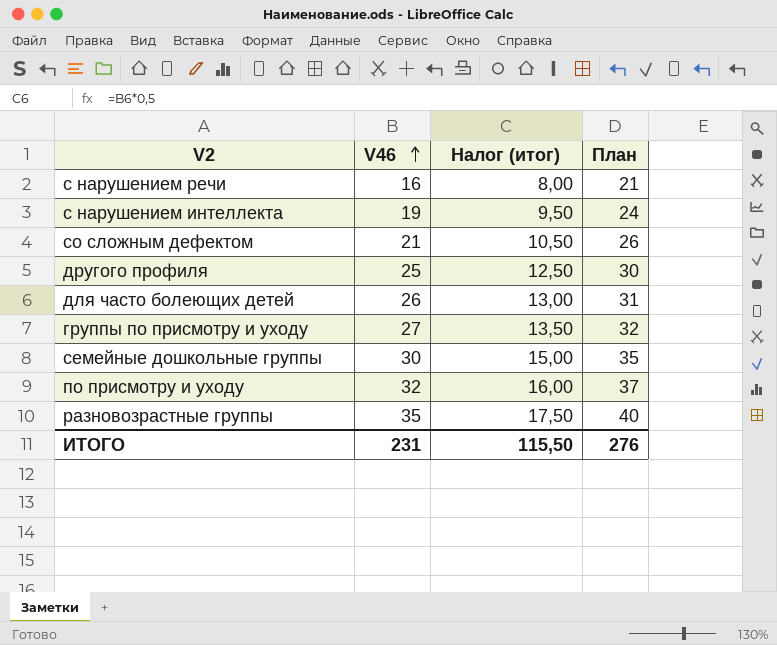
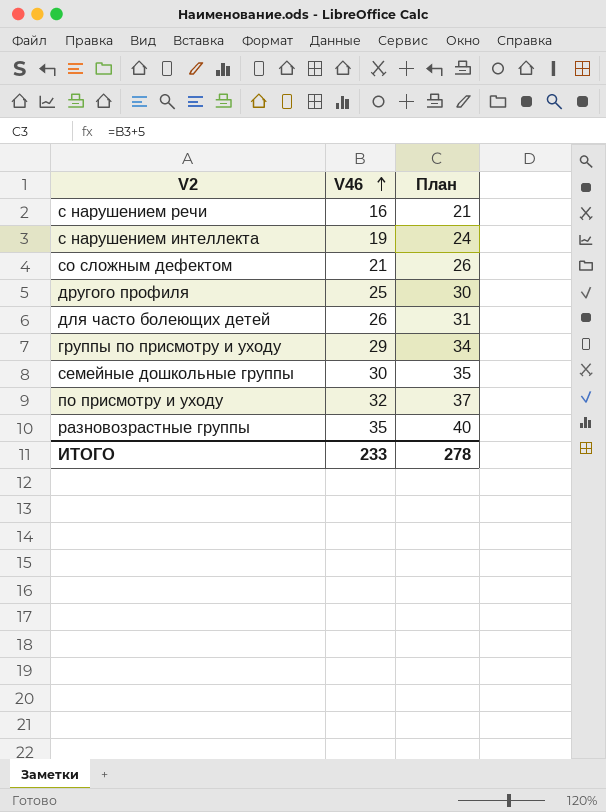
column Налог (итог) | formula: [V46] * 0,5 -> none
группы по присмотру и уходу | V46: 27 -> 29
группы по присмотру и уходу | План: 32 -> 34
ИТОГО | V46: 231 -> 233
ИТОГО | План: 276 -> 278

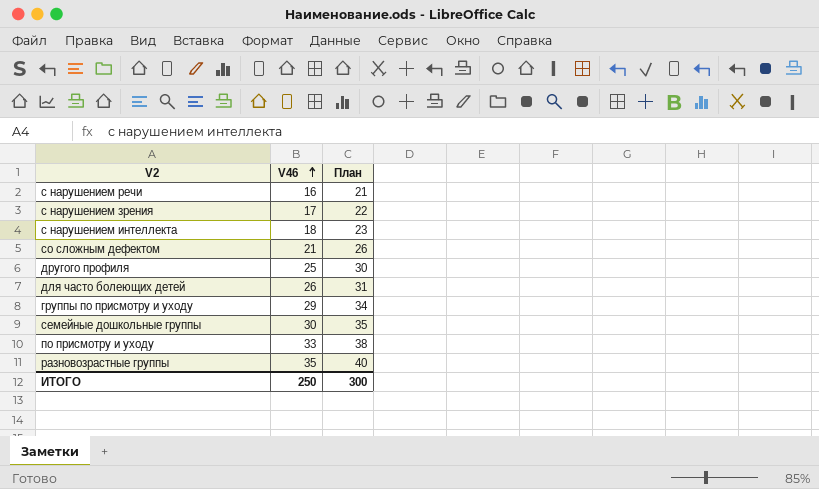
row с нарушением зрения: none -> 17 | 22
с нарушением интеллекта | V46: 19 -> 18
с нарушением интеллекта | План: 24 -> 23
по присмотру и уходу | V46: 32 -> 33
по присмотру и уходу | План: 37 -> 38
ИТОГО | V46: 233 -> 250
ИТОГО | План: 278 -> 300

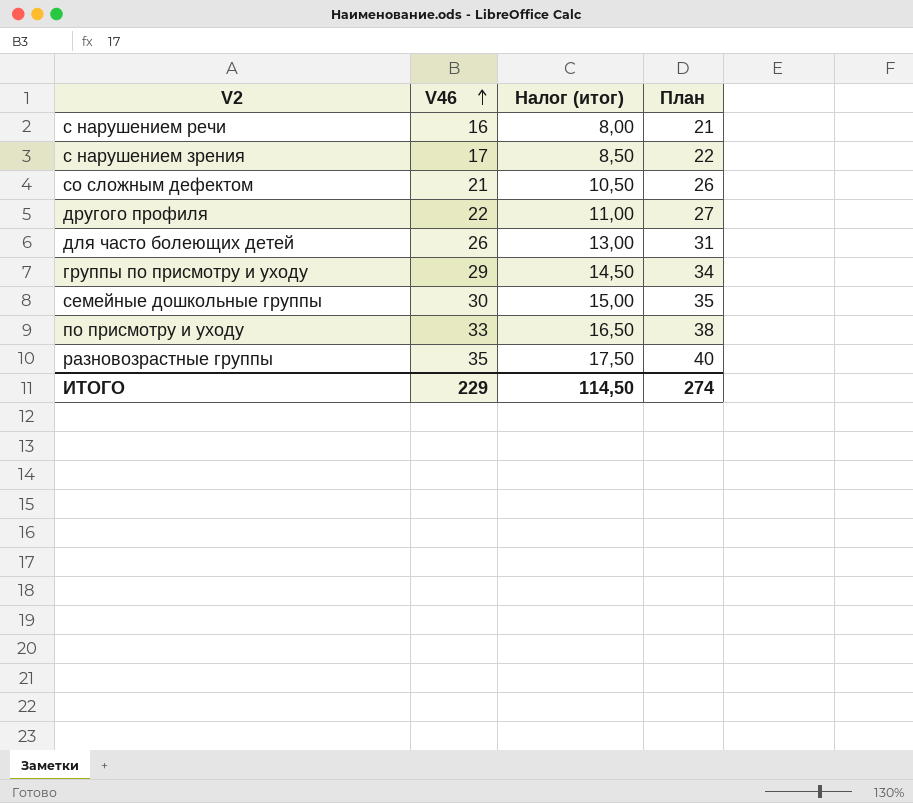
column Налог (итог) | formula: none -> [V46] * 0,5
row с нарушением интеллекта: 18 | 23 -> none
другого профиля | V46: 25 -> 22
другого профиля | План: 30 -> 27
ИТОГО | V46: 250 -> 229
ИТОГО | План: 300 -> 274

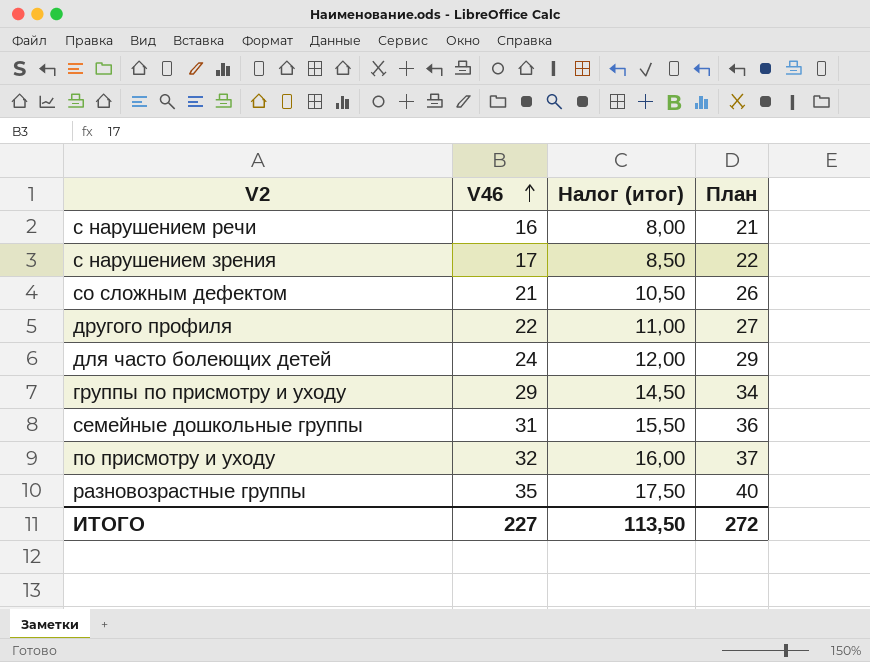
для часто болеющих детей | V46: 26 -> 24
для часто болеющих детей | Налог (итог): 13,00 -> 12,00
для часто болеющих детей | План: 31 -> 29
семейные дошкольные группы | V46: 30 -> 31
семейные дошкольные группы | Налог (итог): 15,00 -> 15,50
семейные дошкольные группы | План: 35 -> 36
по присмотру и уходу | V46: 33 -> 32
по присмотру и уходу | Налог (итог): 16,50 -> 16,00
по присмотру и уходу | План: 38 -> 37
ИТОГО | V46: 229 -> 227
ИТОГО | Налог (итог): 114,50 -> 113,50
ИТОГО | План: 274 -> 272

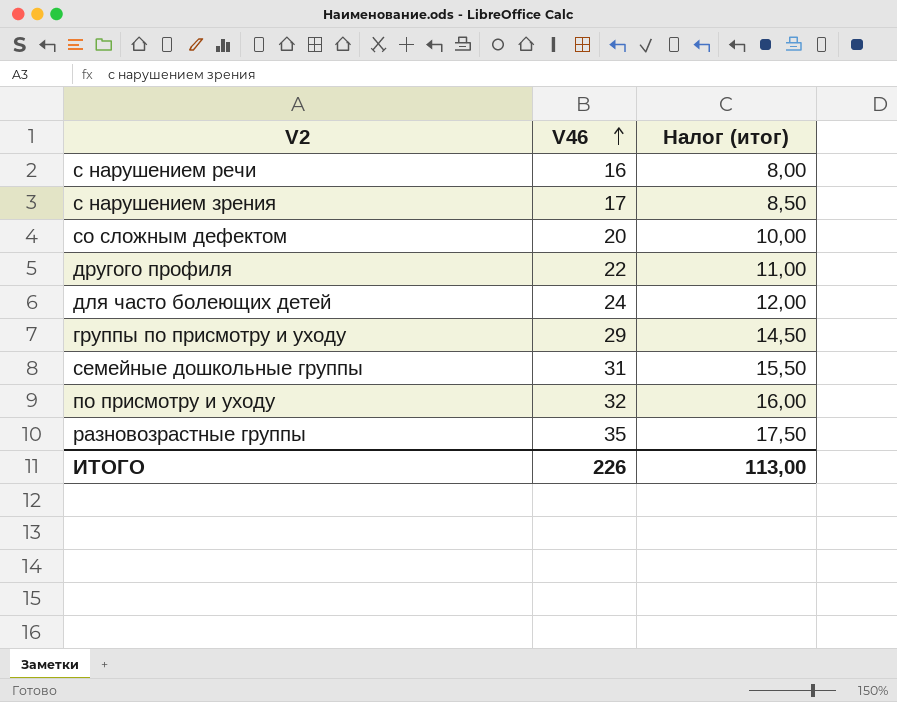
column План | formula: [V46] + 5 -> none
со сложным дефектом | V46: 21 -> 20
со сложным дефектом | Налог (итог): 10,50 -> 10,00
ИТОГО | V46: 227 -> 226
ИТОГО | Налог (итог): 113,50 -> 113,00

